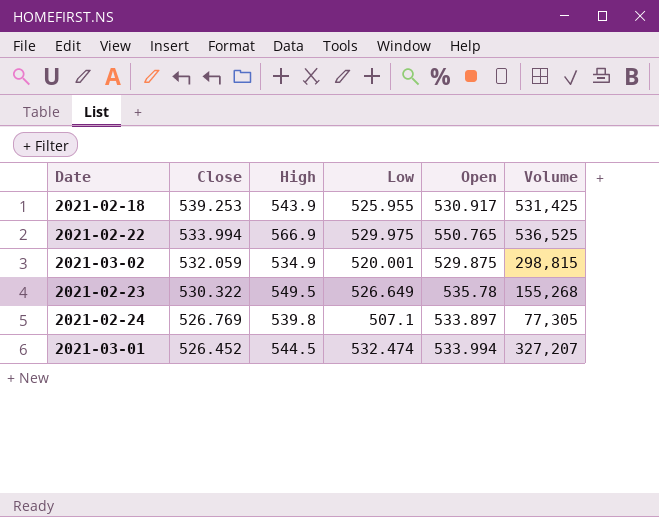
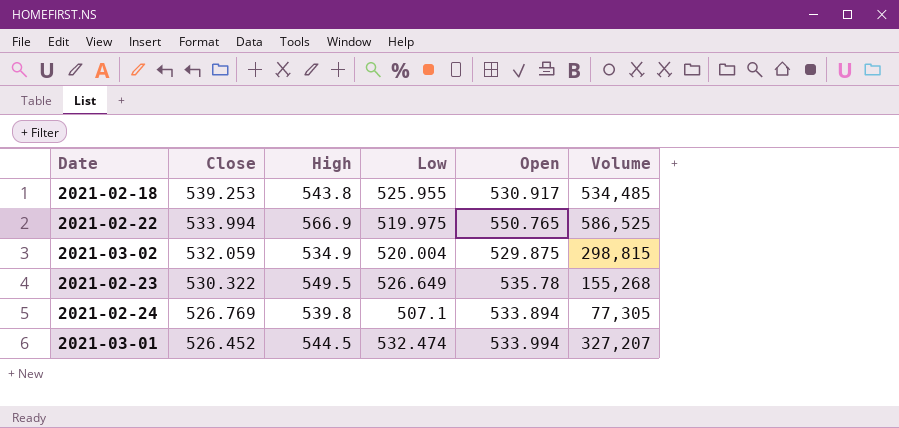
2021-02-18 | High: 543.9 -> 543.8
2021-02-18 | Volume: 531,425 -> 534,485
2021-02-22 | Low: 529.975 -> 519.975
2021-02-22 | Volume: 536,525 -> 586,525
2021-03-02 | Low: 520.001 -> 520.004
2021-02-24 | Open: 533.897 -> 533.894

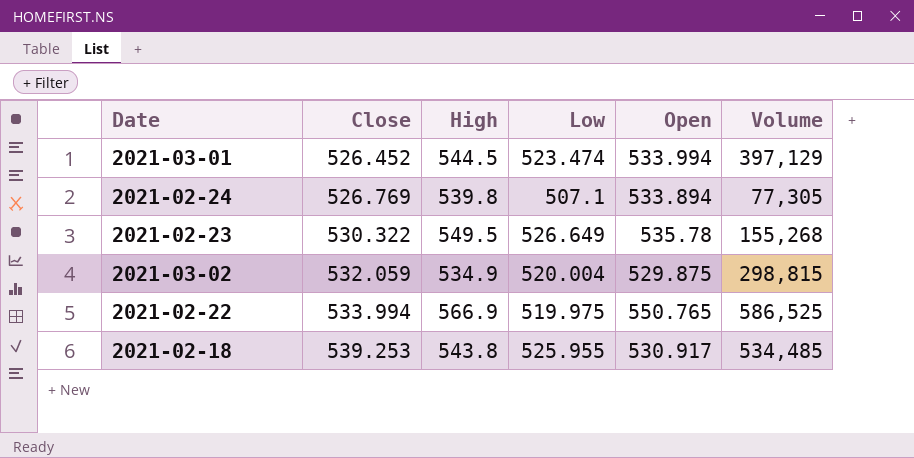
row order: Close descending -> Close ascending
2021-03-01 | Low: 532.474 -> 523.474
2021-03-01 | Volume: 327,207 -> 397,129

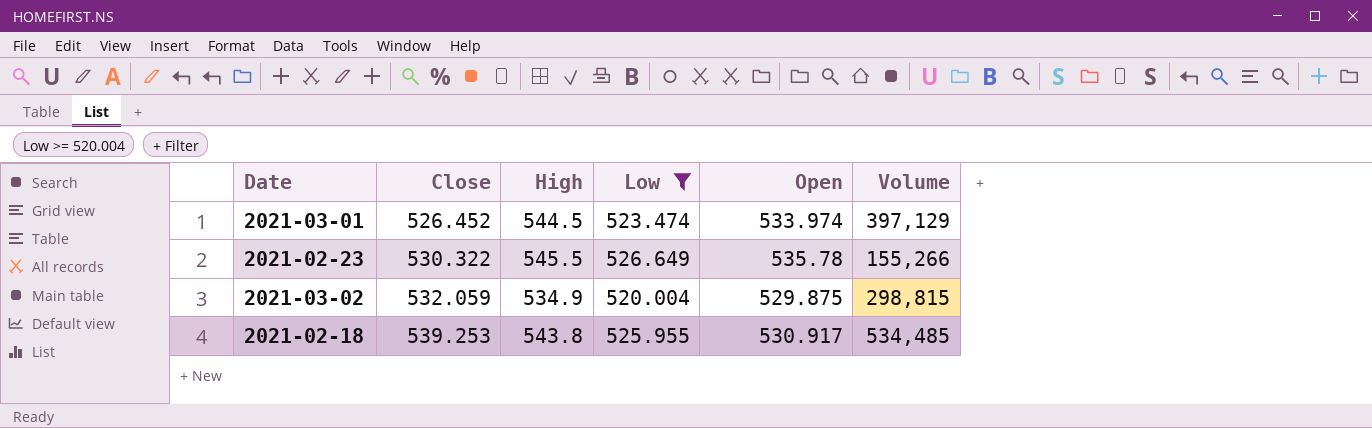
filter: none -> Low >= 520.004
2021-03-01 | Open: 533.994 -> 533.974
2021-02-23 | High: 549.5 -> 545.5
2021-02-23 | Volume: 155,268 -> 155,266

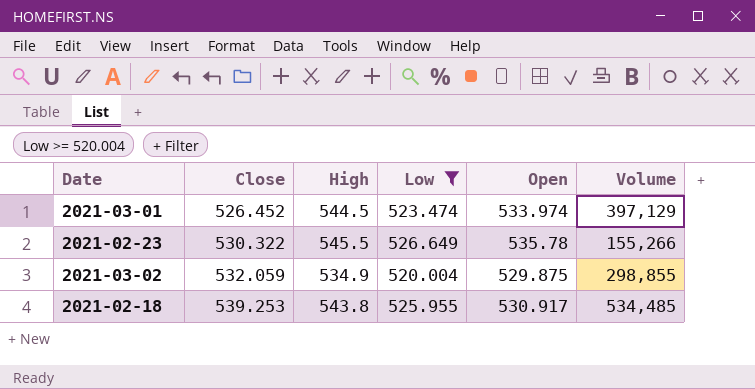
2021-03-02 | Volume: 298,815 -> 298,855

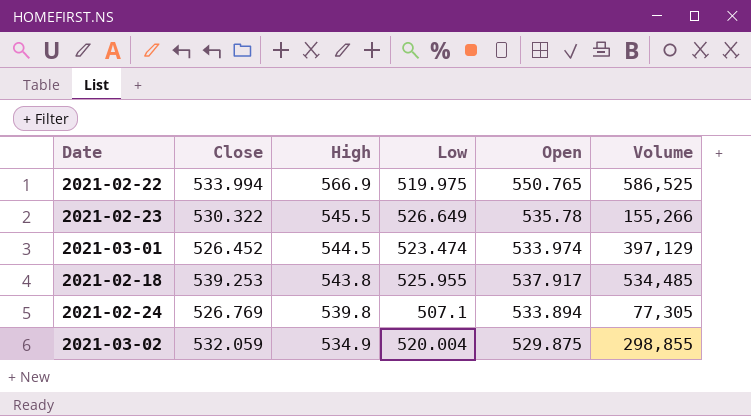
filter: Low >= 520.004 -> none
row order: Close ascending -> High descending
2021-02-18 | Open: 530.917 -> 537.917

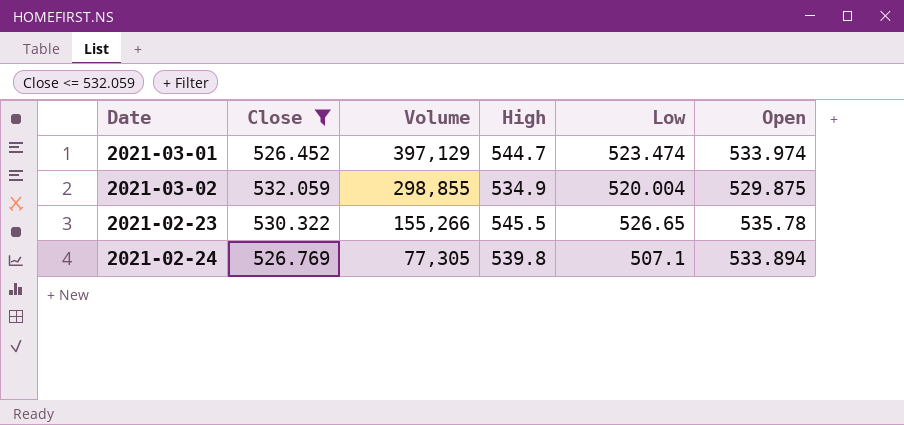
filter: none -> Close <= 532.059
row order: High descending -> Volume descending
column Volume | position: 6 -> 3
2021-03-01 | High: 544.5 -> 544.7
2021-02-23 | Low: 526.649 -> 526.65

